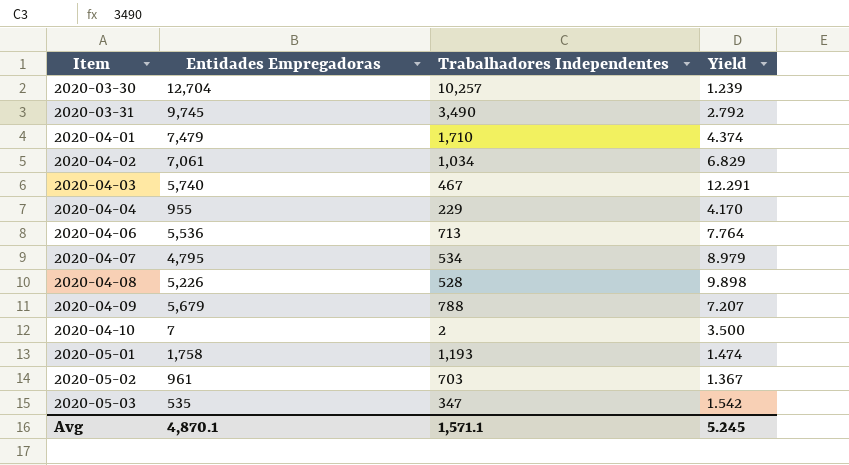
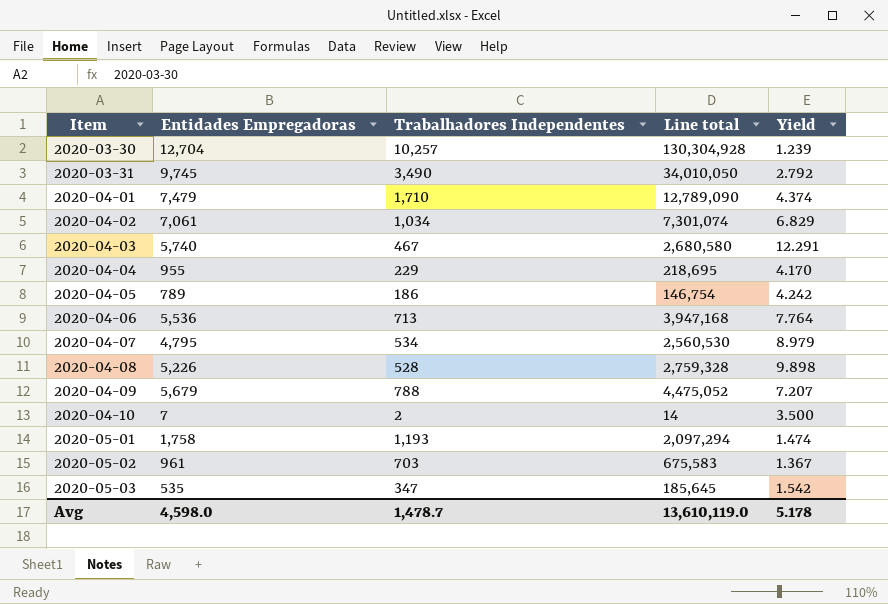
column Line total | formula: none -> [Entidades Empregadoras] * [Trabalhadores Independentes]
row 2020-04-05: none -> 789 | 186 | 146,754 | 4.242
Avg | Entidades Empregadoras: 4,870.1 -> 4,598.0
Avg | Trabalhadores Independentes: 1,571.1 -> 1,478.7
Avg | Yield: 5.245 -> 5.178

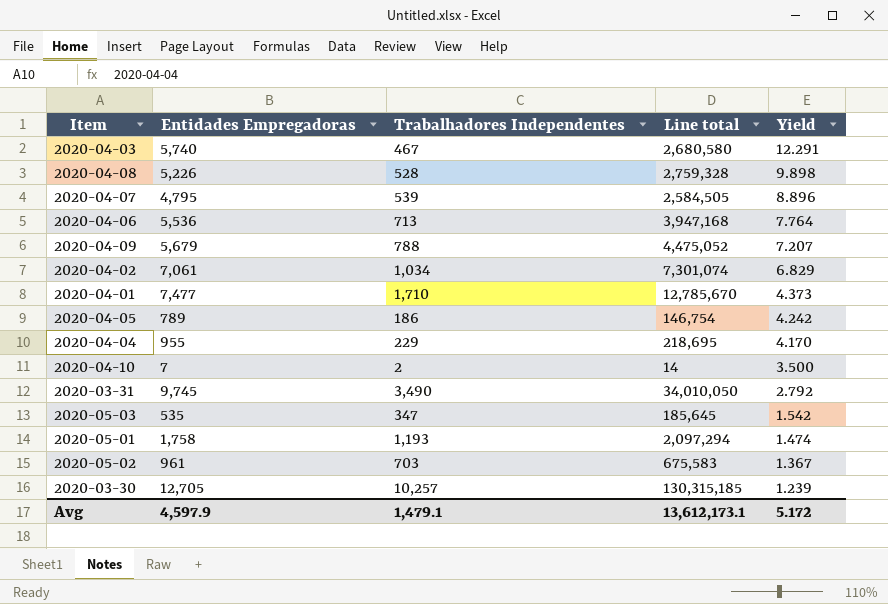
row order: Item ascending -> Yield descending
2020-04-07 | Trabalhadores Independentes: 534 -> 539
2020-04-07 | Line total: 2,560,530 -> 2,584,505
2020-04-07 | Yield: 8.979 -> 8.896
2020-04-01 | Entidades Empregadoras: 7,479 -> 7,477
2020-04-01 | Line total: 12,789,090 -> 12,785,670
2020-04-01 | Yield: 4.374 -> 4.373
2020-03-30 | Entidades Empregadoras: 12,704 -> 12,705
2020-03-30 | Line total: 130,304,928 -> 130,315,185
Avg | Entidades Empregadoras: 4,598.0 -> 4,597.9
Avg | Trabalhadores Independentes: 1,478.7 -> 1,479.1
Avg | Line total: 13,610,119.0 -> 13,612,173.1
Avg | Yield: 5.178 -> 5.172

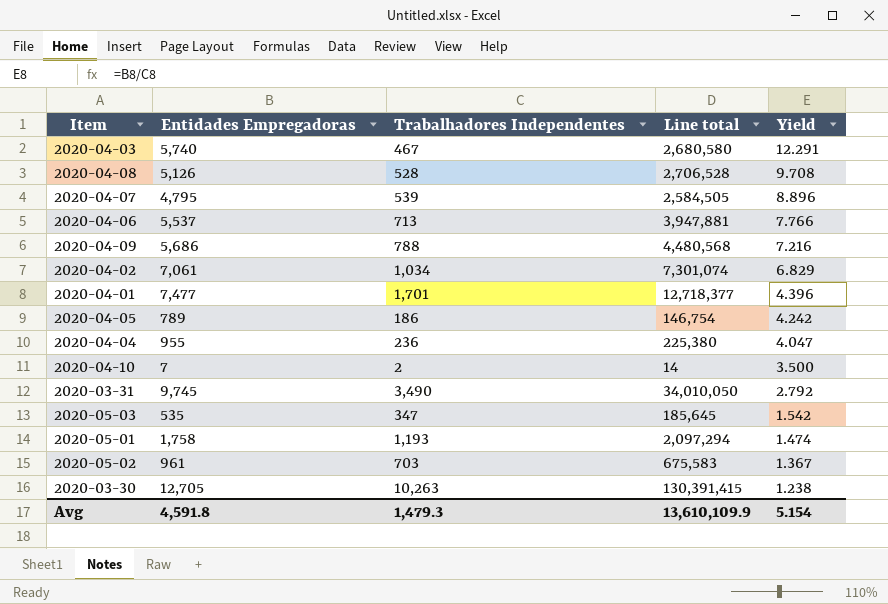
2020-04-08 | Entidades Empregadoras: 5,226 -> 5,126
2020-04-08 | Line total: 2,759,328 -> 2,706,528
2020-04-08 | Yield: 9.898 -> 9.708
2020-04-06 | Entidades Empregadoras: 5,536 -> 5,537
2020-04-06 | Line total: 3,947,168 -> 3,947,881
2020-04-06 | Yield: 7.764 -> 7.766
2020-04-09 | Entidades Empregadoras: 5,679 -> 5,686
2020-04-09 | Line total: 4,475,052 -> 4,480,568
2020-04-09 | Yield: 7.207 -> 7.216
2020-04-01 | Trabalhadores Independentes: 1,710 -> 1,701
2020-04-01 | Line total: 12,785,670 -> 12,718,377
2020-04-01 | Yield: 4.373 -> 4.396
2020-04-04 | Trabalhadores Independentes: 229 -> 236
2020-04-04 | Line total: 218,695 -> 225,380
2020-04-04 | Yield: 4.170 -> 4.047
2020-03-30 | Trabalhadores Independentes: 10,257 -> 10,263
2020-03-30 | Line total: 130,315,185 -> 130,391,415
2020-03-30 | Yield: 1.239 -> 1.238
Avg | Entidades Empregadoras: 4,597.9 -> 4,591.8
Avg | Trabalhadores Independentes: 1,479.1 -> 1,479.3
Avg | Line total: 13,612,173.1 -> 13,610,109.9
Avg | Yield: 5.172 -> 5.154

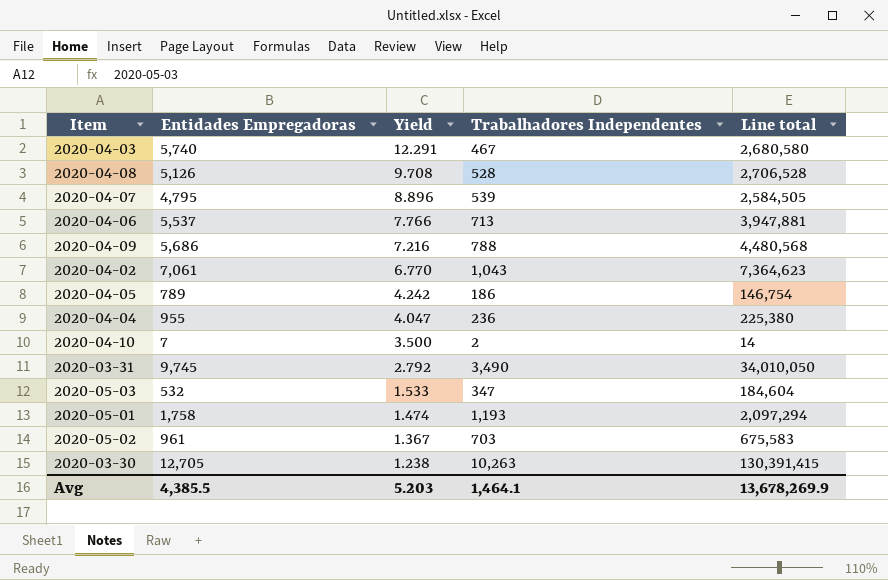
column Yield | position: 5 -> 3
row 2020-04-01: 7,477 | 1,701 | 12,718,377 | 4.396 -> none
2020-04-02 | Yield: 6.829 -> 6.770
2020-04-02 | Trabalhadores Independentes: 1,034 -> 1,043
2020-04-02 | Line total: 7,301,074 -> 7,364,623
2020-05-03 | Entidades Empregadoras: 535 -> 532
2020-05-03 | Yield: 1.542 -> 1.533
2020-05-03 | Line total: 185,645 -> 184,604
Avg | Entidades Empregadoras: 4,591.8 -> 4,385.5
Avg | Yield: 5.154 -> 5.203
Avg | Trabalhadores Independentes: 1,479.3 -> 1,464.1
Avg | Line total: 13,610,109.9 -> 13,678,269.9

